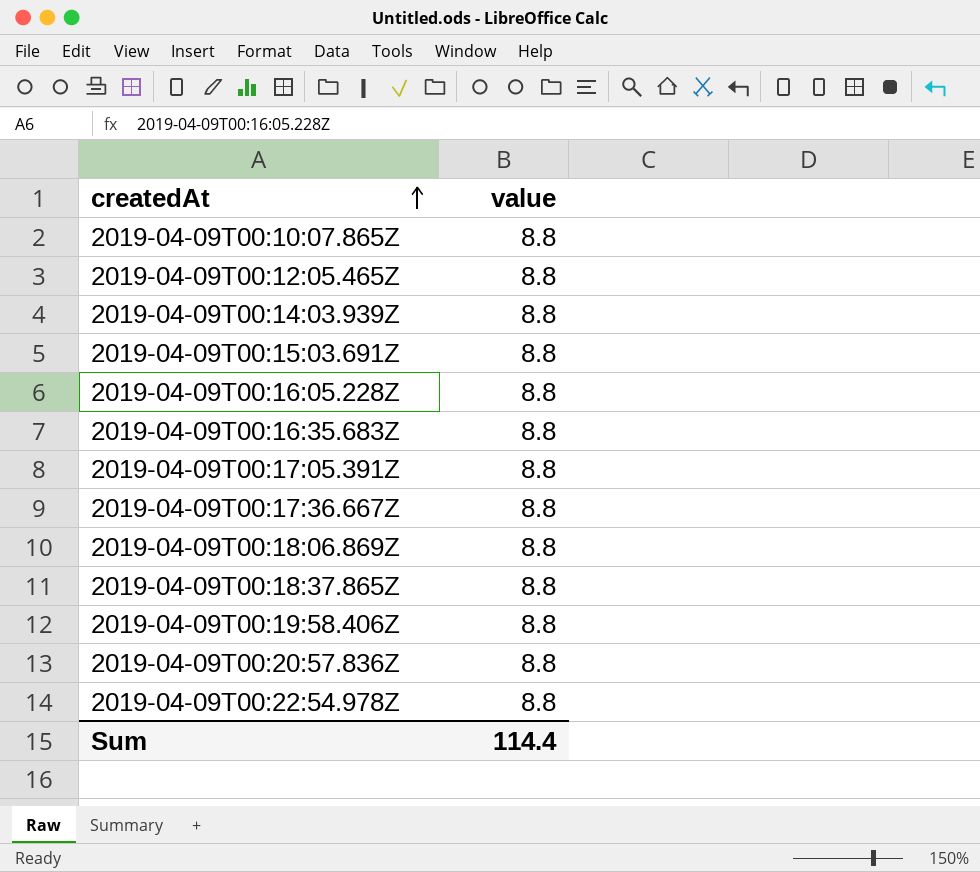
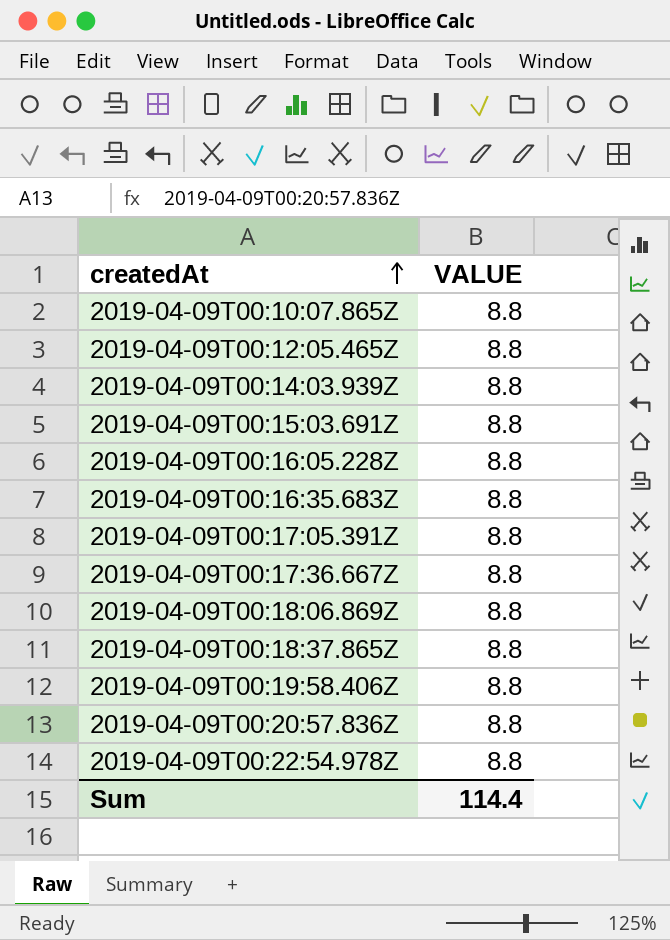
column name: value -> VALUE

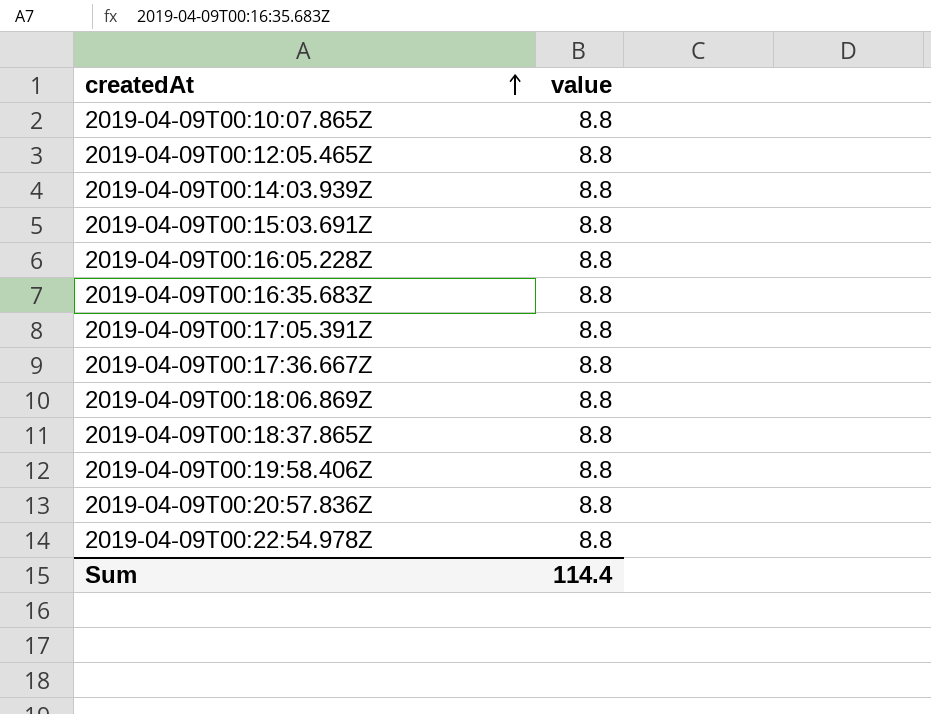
column name: VALUE -> value

